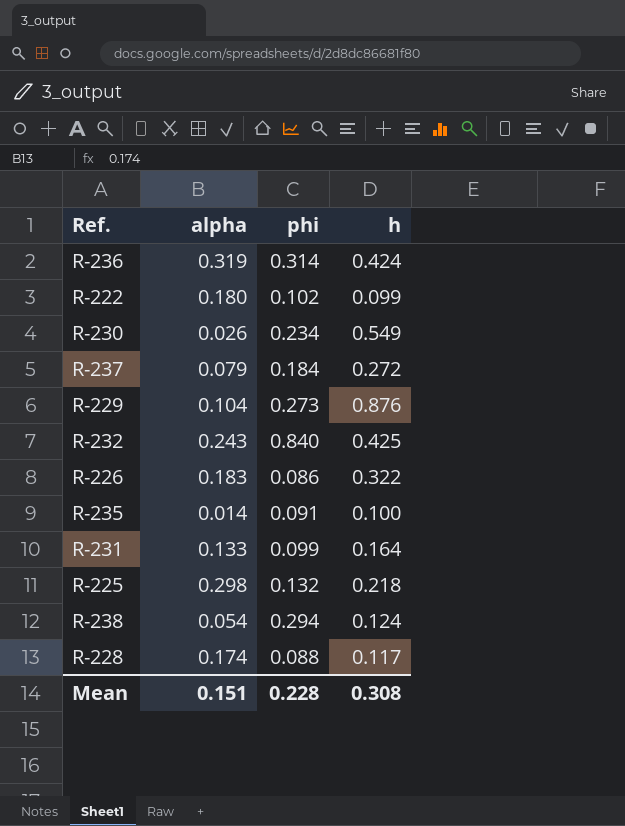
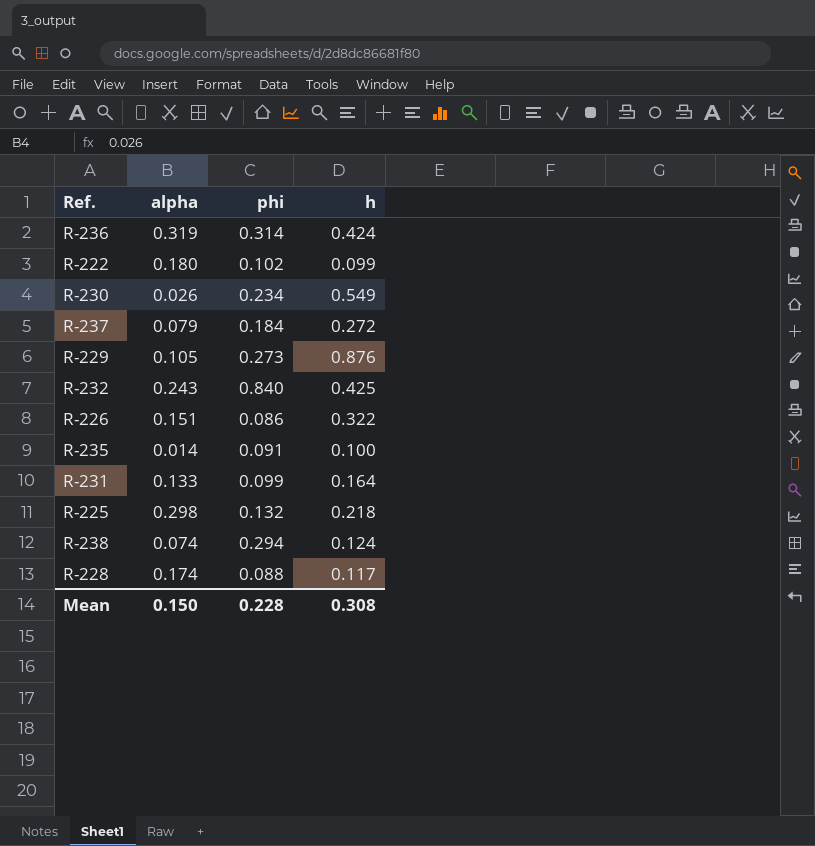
R-229 | alpha: 0.104 -> 0.105
R-226 | alpha: 0.183 -> 0.151
R-238 | alpha: 0.054 -> 0.074
Mean | alpha: 0.151 -> 0.150

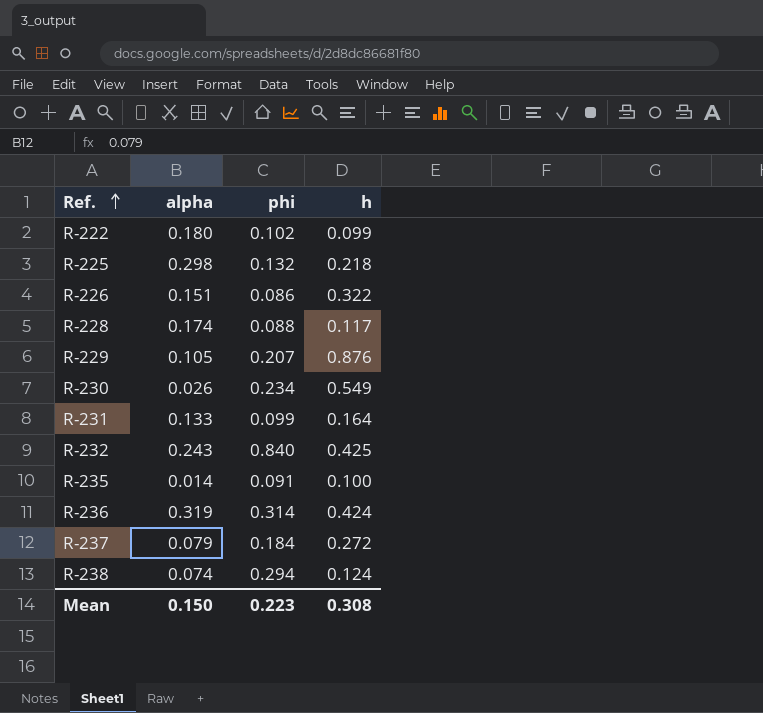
row order: none -> Ref. ascending
R-229 | phi: 0.273 -> 0.207
Mean | phi: 0.228 -> 0.223

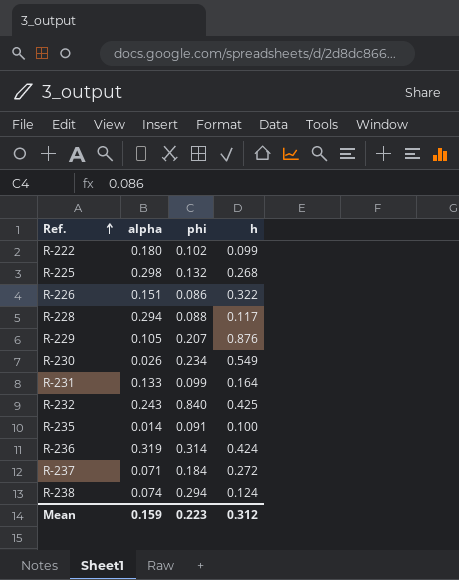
R-225 | h: 0.218 -> 0.268
R-228 | alpha: 0.174 -> 0.294
R-237 | alpha: 0.079 -> 0.071
Mean | alpha: 0.150 -> 0.159
Mean | h: 0.308 -> 0.312

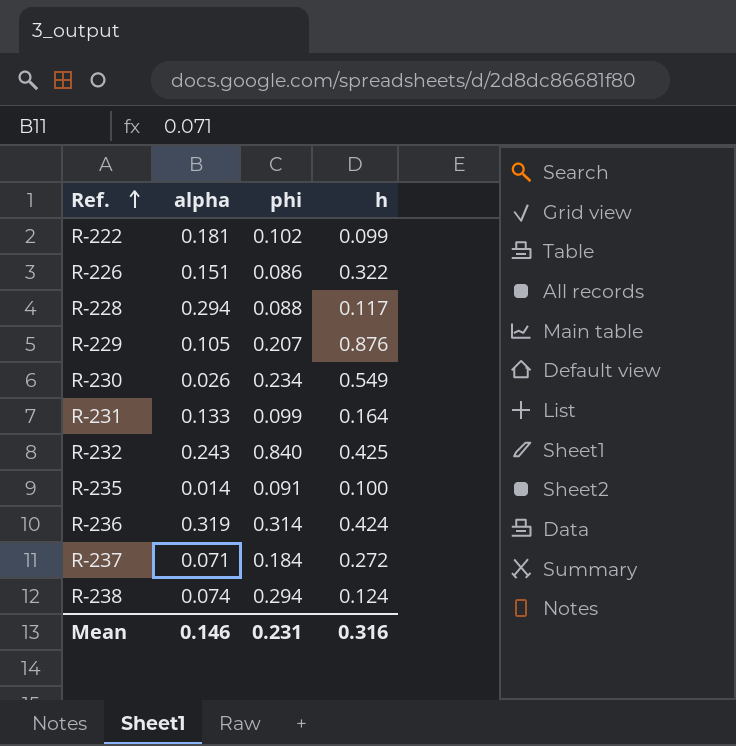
row R-225: 0.298 | 0.132 | 0.268 -> none
R-222 | alpha: 0.180 -> 0.181
Mean | alpha: 0.159 -> 0.146
Mean | phi: 0.223 -> 0.231
Mean | h: 0.312 -> 0.316

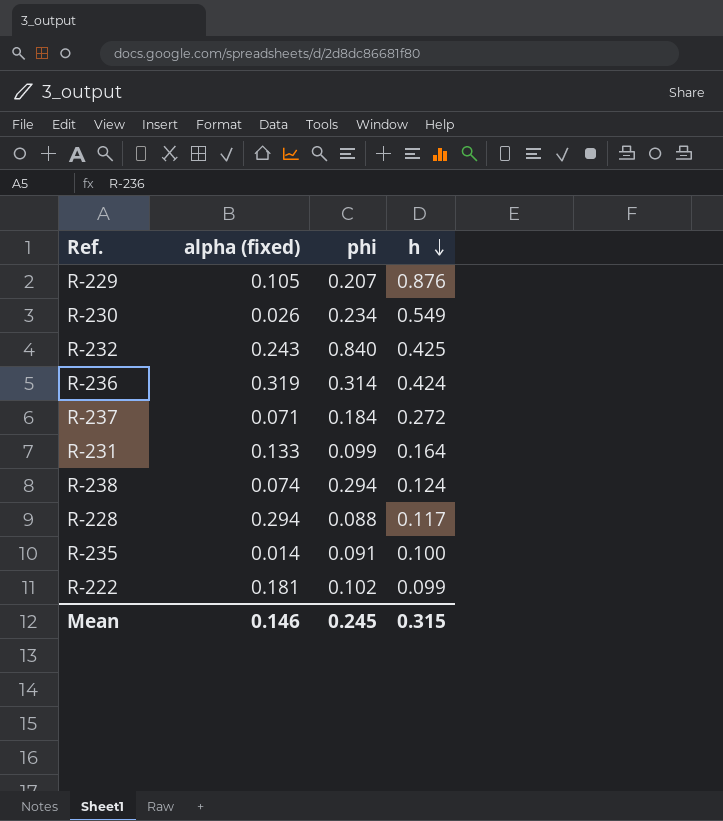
row order: Ref. ascending -> h descending
column name: alpha -> alpha (fixed)
row R-226: 0.151 | 0.086 | 0.322 -> none
Mean | phi: 0.231 -> 0.245
Mean | h: 0.316 -> 0.315

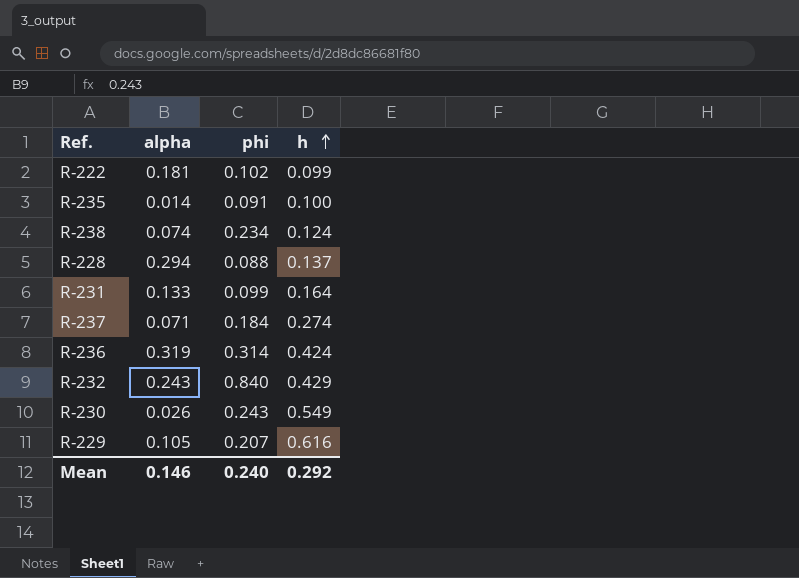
row order: h descending -> h ascending
column name: alpha (fixed) -> alpha
R-238 | phi: 0.294 -> 0.234
R-228 | h: 0.117 -> 0.137
R-237 | h: 0.272 -> 0.274
R-232 | h: 0.425 -> 0.429
R-230 | phi: 0.234 -> 0.243
R-229 | h: 0.876 -> 0.616
Mean | phi: 0.245 -> 0.240
Mean | h: 0.315 -> 0.292

